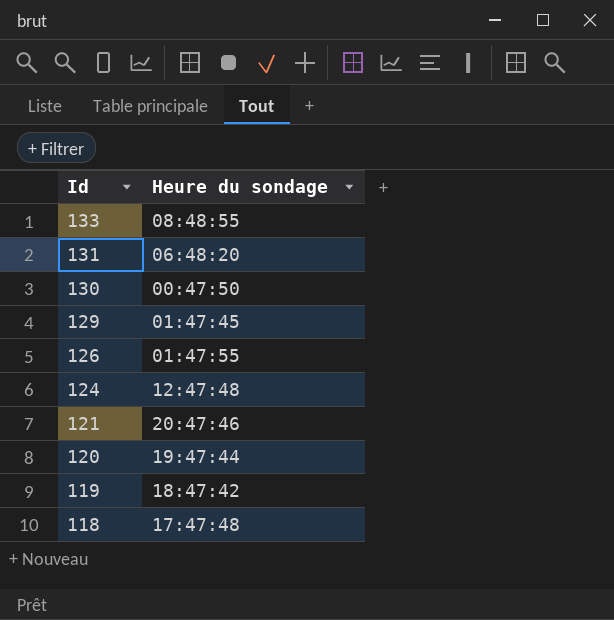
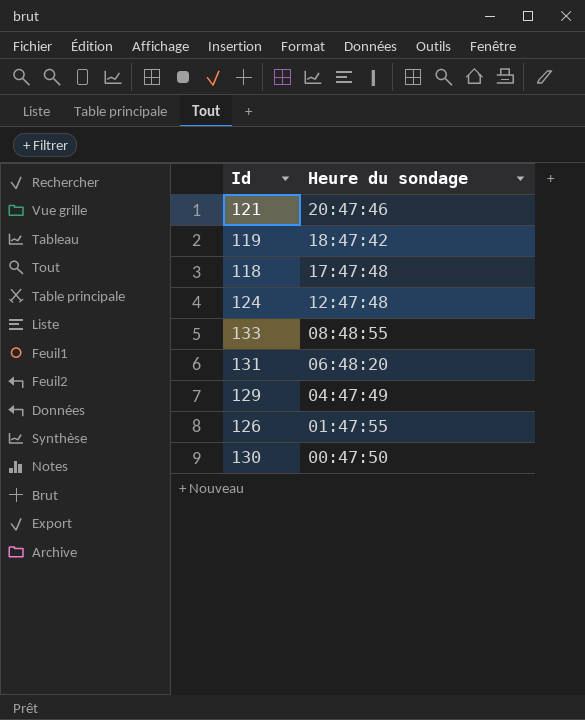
row order: Id descending -> Heure du sondage descending
row 120: 19:47:44 -> none
129 | Heure du sondage: 01:47:45 -> 04:47:49

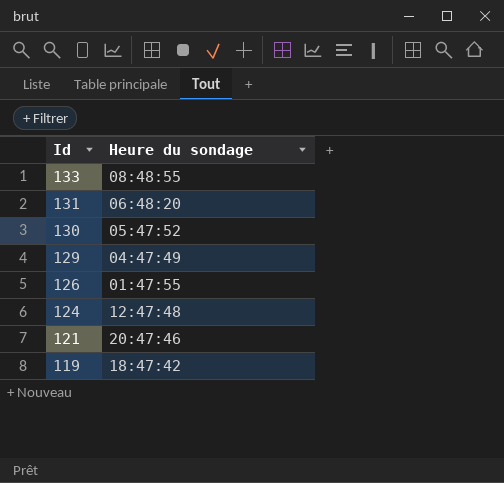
row order: Heure du sondage descending -> Id descending
row 118: 17:47:48 -> none
130 | Heure du sondage: 00:47:50 -> 05:47:52

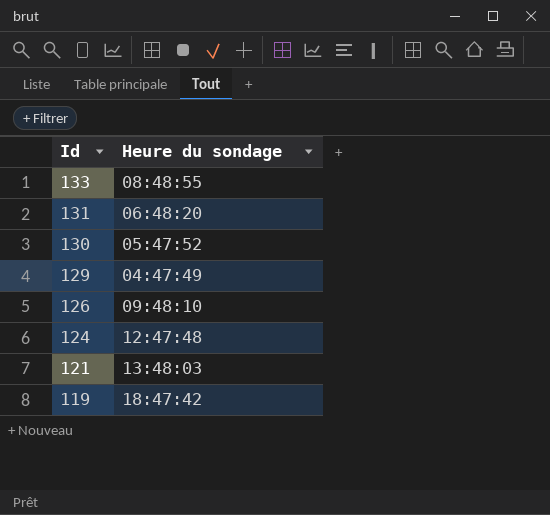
126 | Heure du sondage: 01:47:55 -> 09:48:10
121 | Heure du sondage: 20:47:46 -> 13:48:03

